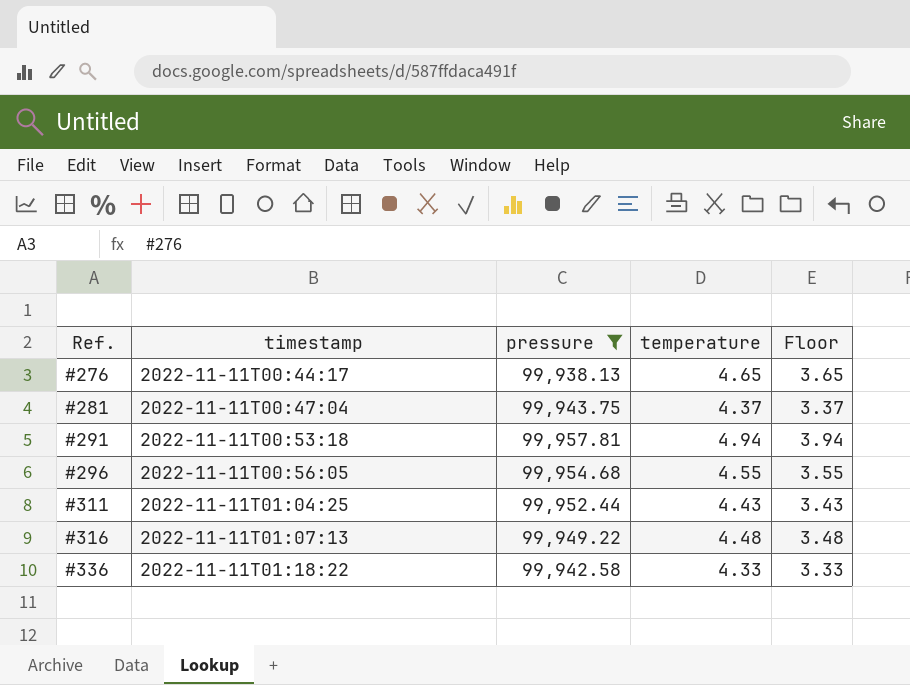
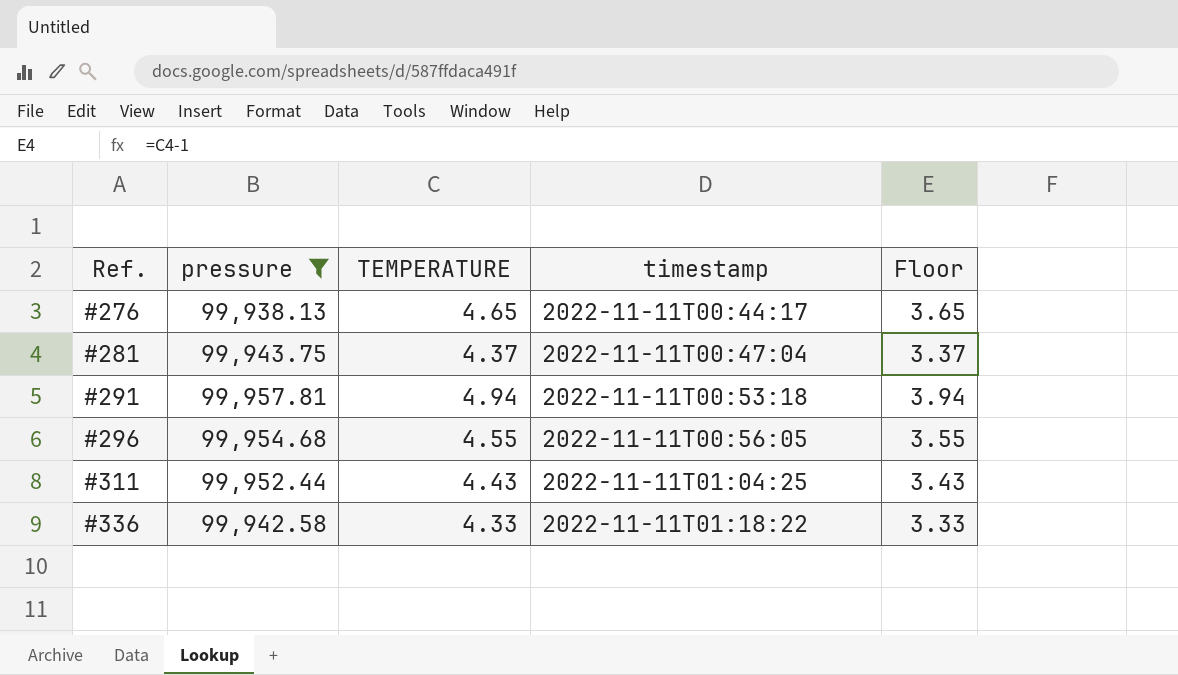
column name: temperature -> TEMPERATURE
column timestamp | position: 2 -> 4
row #316: 2022-11-11T01:07:13 | 99,949.22 | 4.48 | 3.48 -> none

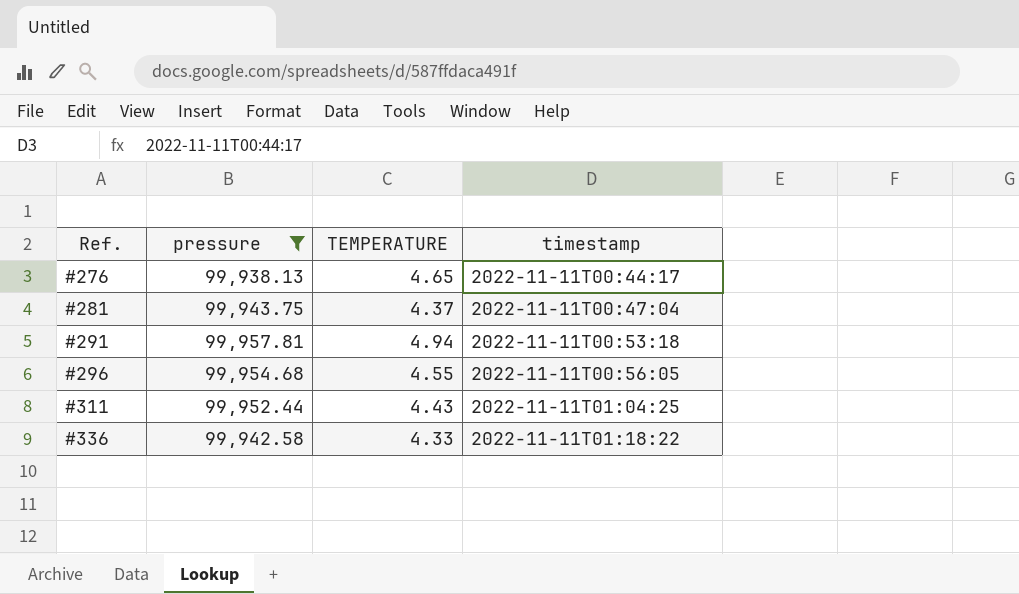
column Floor | formula: [TEMPERATURE] - 1 -> none

